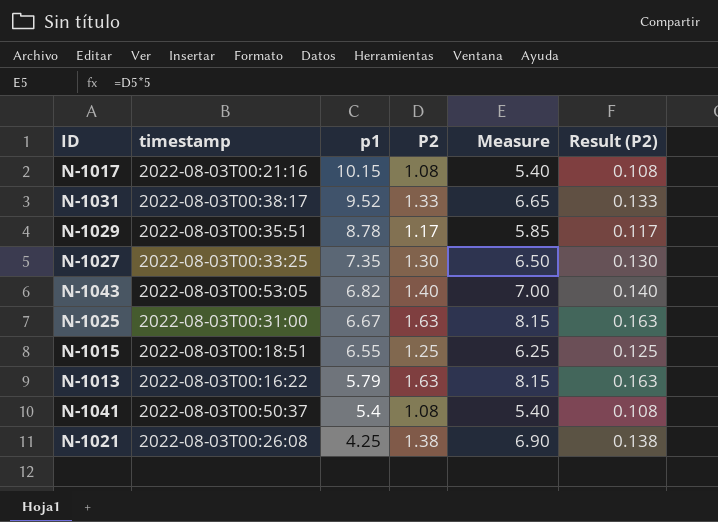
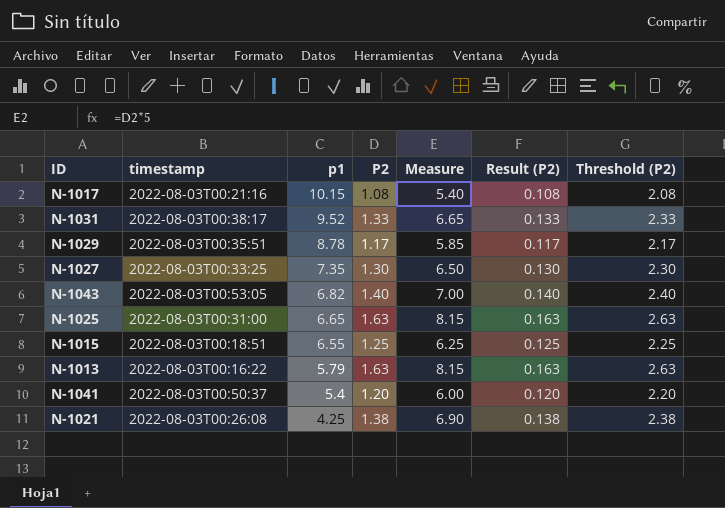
column Threshold (P2) | formula: none -> [P2] + 1
N-1025 | p1: 6.67 -> 6.65
N-1041 | P2: 1.08 -> 1.20
N-1041 | Measure: 5.40 -> 6.00
N-1041 | Result (P2): 0.108 -> 0.120

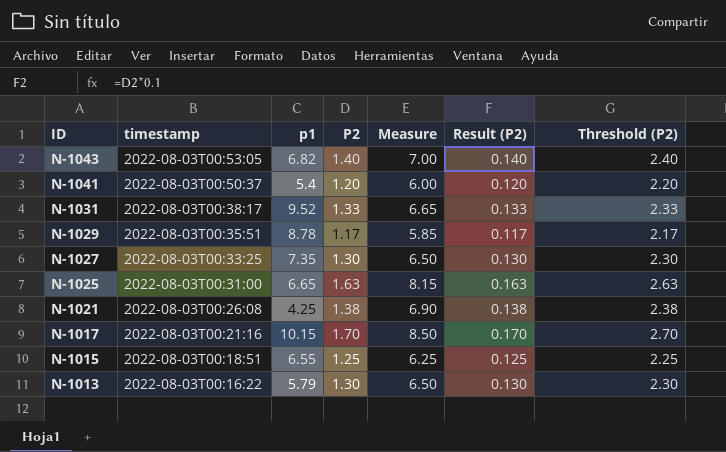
row order: p1 descending -> ID descending
N-1017 | P2: 1.08 -> 1.70
N-1017 | Measure: 5.40 -> 8.50
N-1017 | Result (P2): 0.108 -> 0.170
N-1017 | Threshold (P2): 2.08 -> 2.70
N-1013 | P2: 1.63 -> 1.30
N-1013 | Measure: 8.15 -> 6.50
N-1013 | Result (P2): 0.163 -> 0.130
N-1013 | Threshold (P2): 2.63 -> 2.30

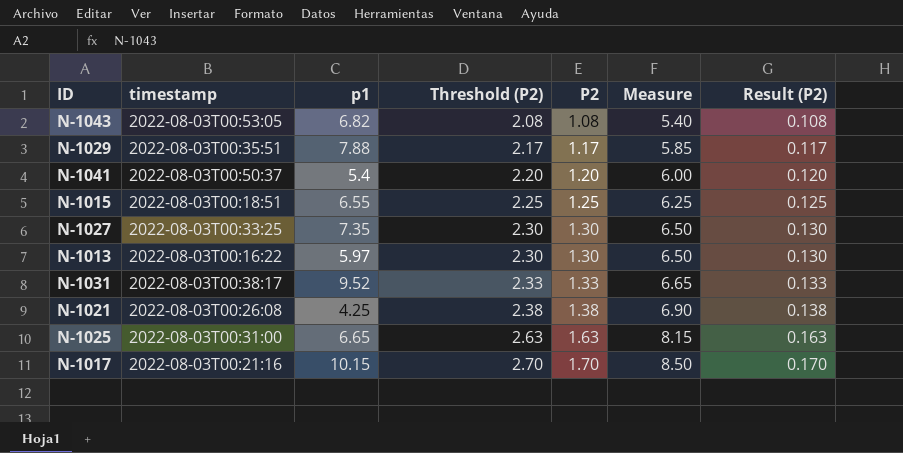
row order: ID descending -> Threshold (P2) ascending
column Threshold (P2) | position: 7 -> 4
N-1043 | Threshold (P2): 2.40 -> 2.08
N-1043 | P2: 1.40 -> 1.08
N-1043 | Measure: 7.00 -> 5.40
N-1043 | Result (P2): 0.140 -> 0.108
N-1029 | p1: 8.78 -> 7.88
N-1013 | p1: 5.79 -> 5.97

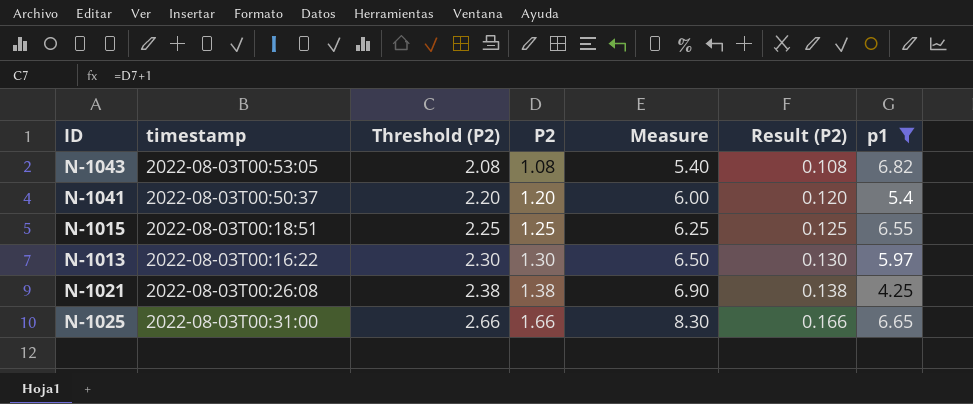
filter: none -> p1 <= 6.82
column p1 | position: 3 -> 7
N-1025 | Threshold (P2): 2.63 -> 2.66
N-1025 | P2: 1.63 -> 1.66
N-1025 | Measure: 8.15 -> 8.30
N-1025 | Result (P2): 0.163 -> 0.166

